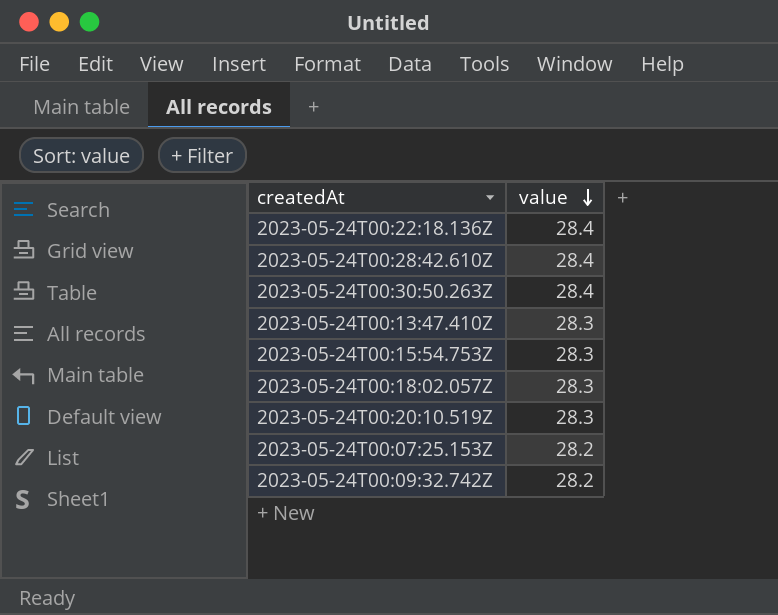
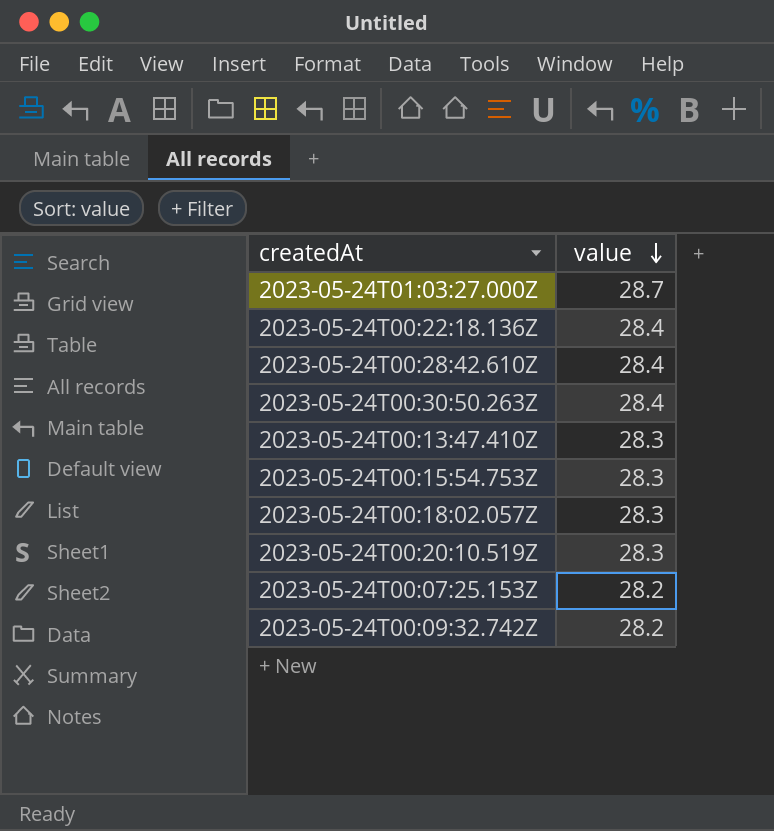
row 2023-05-24T01:03:27.000Z: none -> 28.7

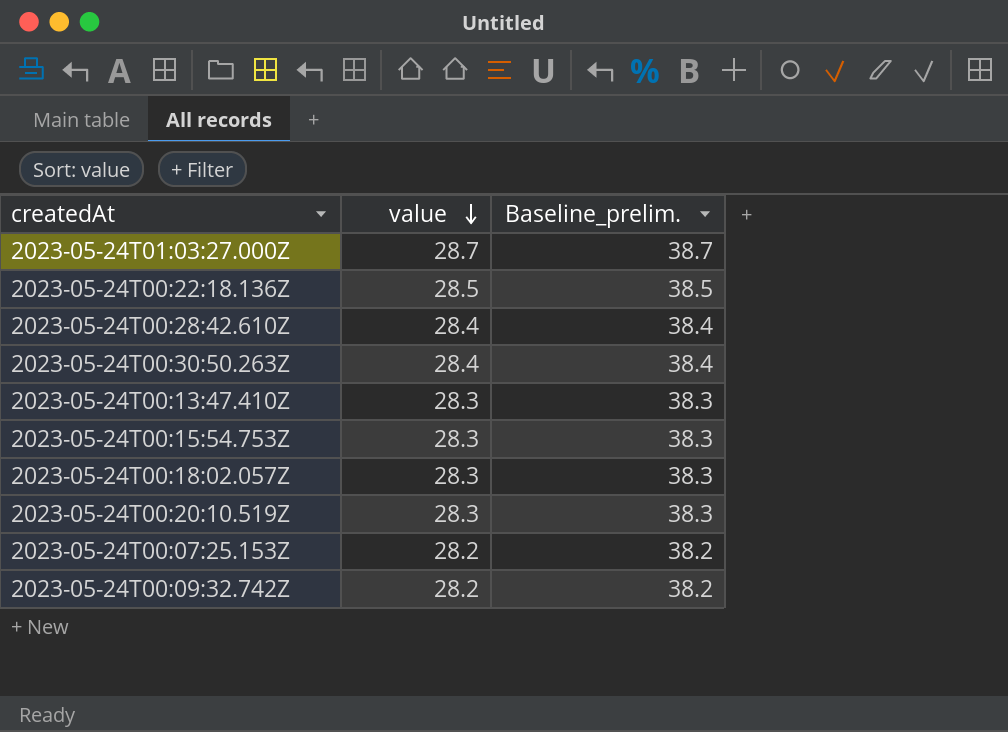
column Baseline_prelim. | formula: none -> [value] + 10
2023-05-24T00:22:18.136Z | value: 28.4 -> 28.5

